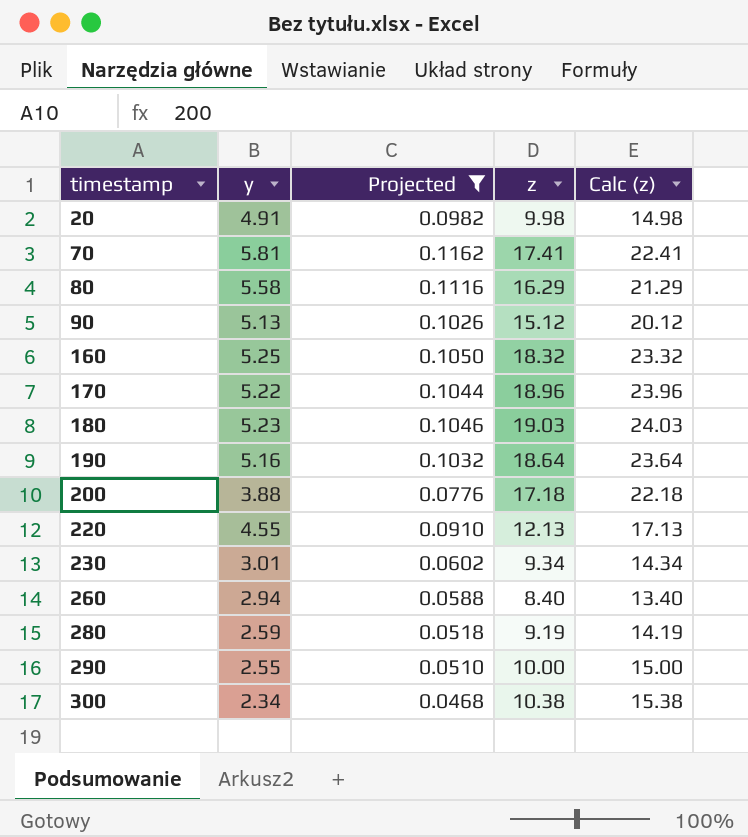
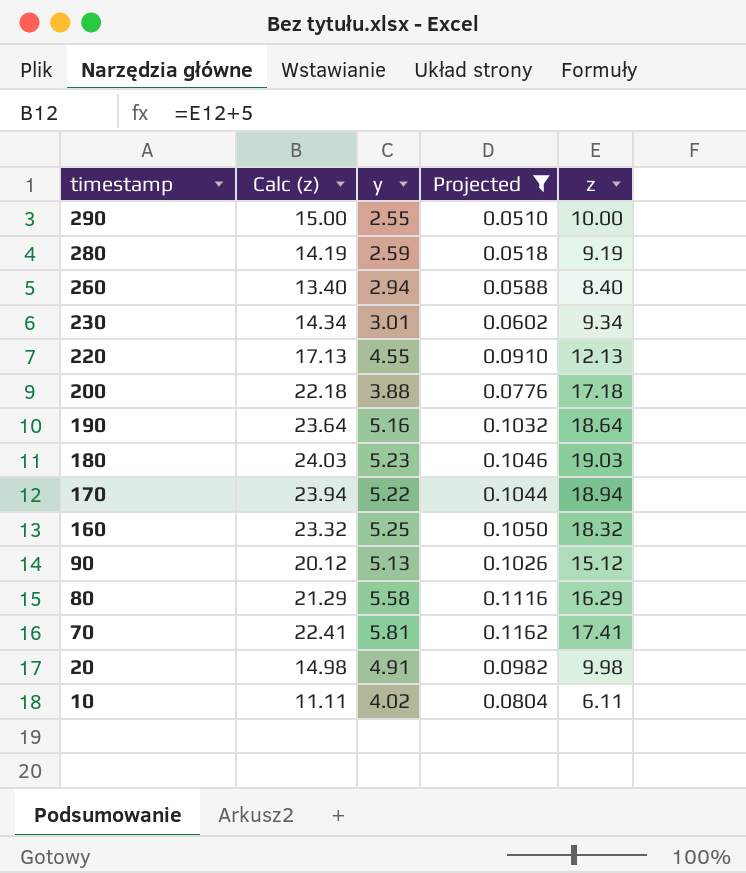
row order: timestamp ascending -> timestamp descending
column Calc (z) | position: 5 -> 2
row 300: 2.34 | 0.0468 | 10.38 | 15.38 -> none
170 | Calc (z): 23.96 -> 23.94
170 | z: 18.96 -> 18.94
row 10: none -> 11.11 | 4.02 | 0.0804 | 6.11

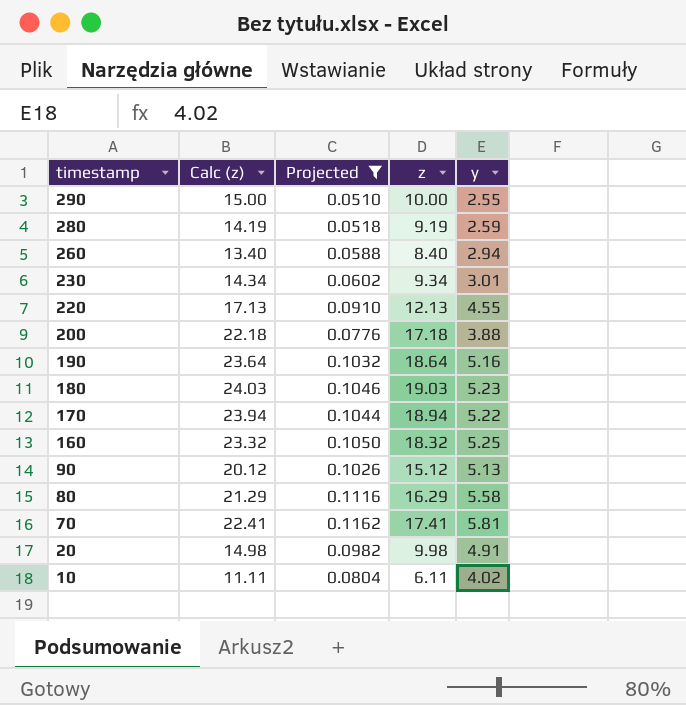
column y | position: 3 -> 5

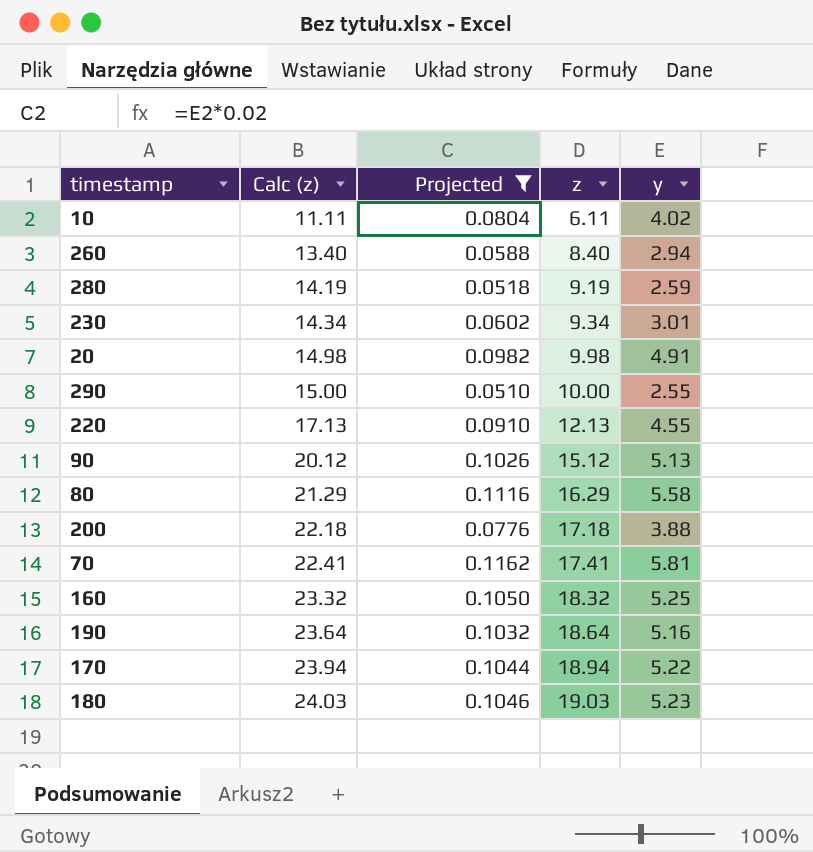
row order: timestamp descending -> Calc (z) ascending

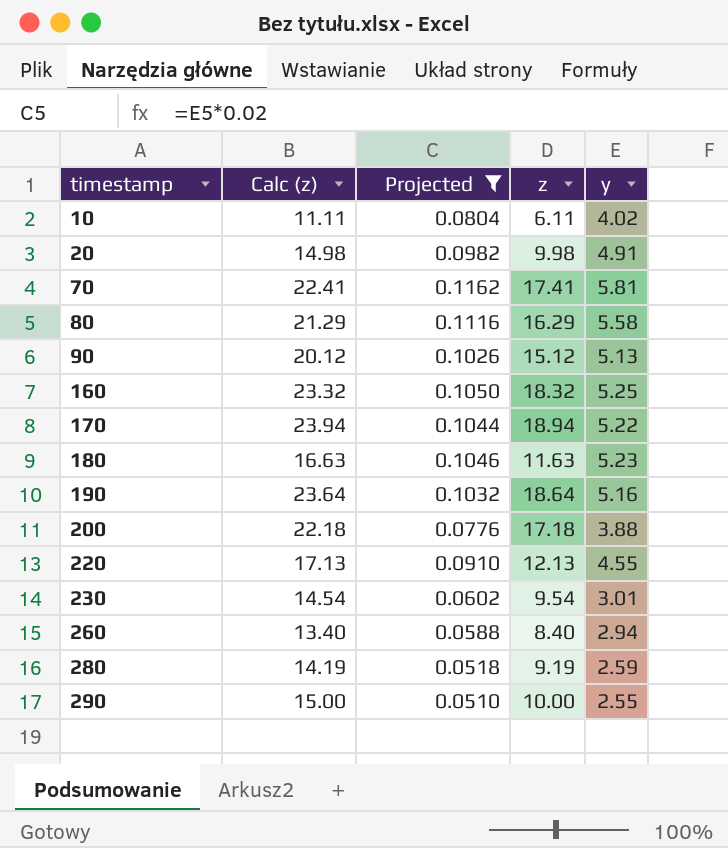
row order: Calc (z) ascending -> timestamp ascending
180 | Calc (z): 24.03 -> 16.63
180 | z: 19.03 -> 11.63
230 | Calc (z): 14.34 -> 14.54
230 | z: 9.34 -> 9.54

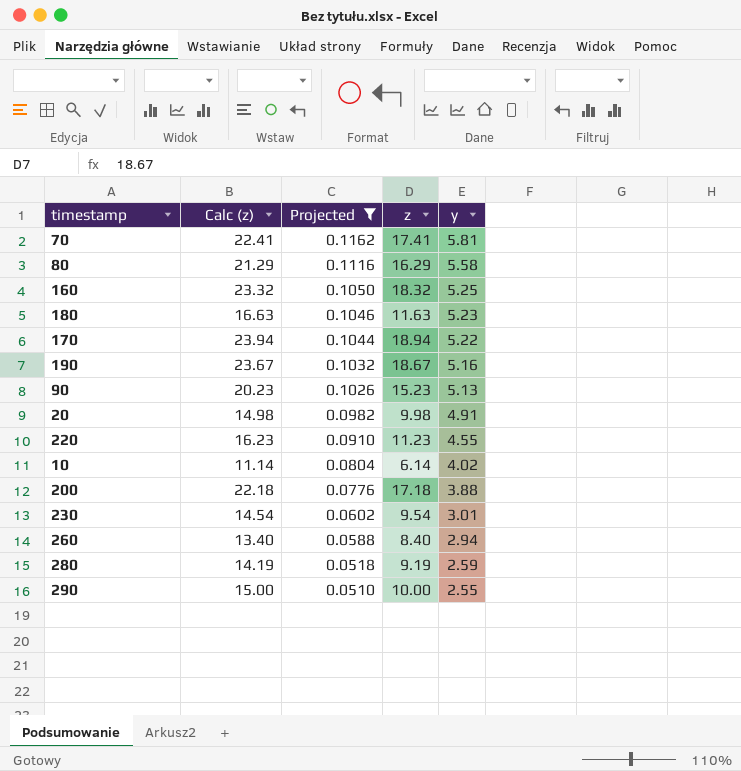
row order: timestamp ascending -> Projected descending
190 | Calc (z): 23.64 -> 23.67
190 | z: 18.64 -> 18.67
90 | Calc (z): 20.12 -> 20.23
90 | z: 15.12 -> 15.23
220 | Calc (z): 17.13 -> 16.23
220 | z: 12.13 -> 11.23
10 | Calc (z): 11.11 -> 11.14
10 | z: 6.11 -> 6.14

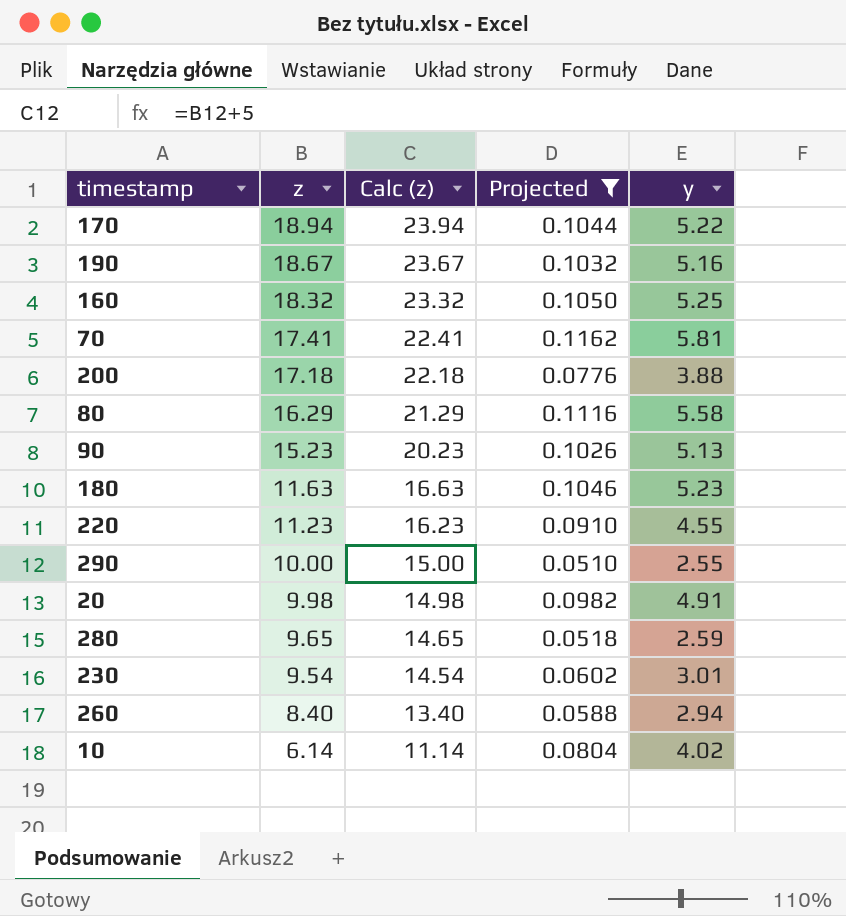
row order: Projected descending -> z descending
column z | position: 4 -> 2
280 | z: 9.19 -> 9.65
280 | Calc (z): 14.19 -> 14.65

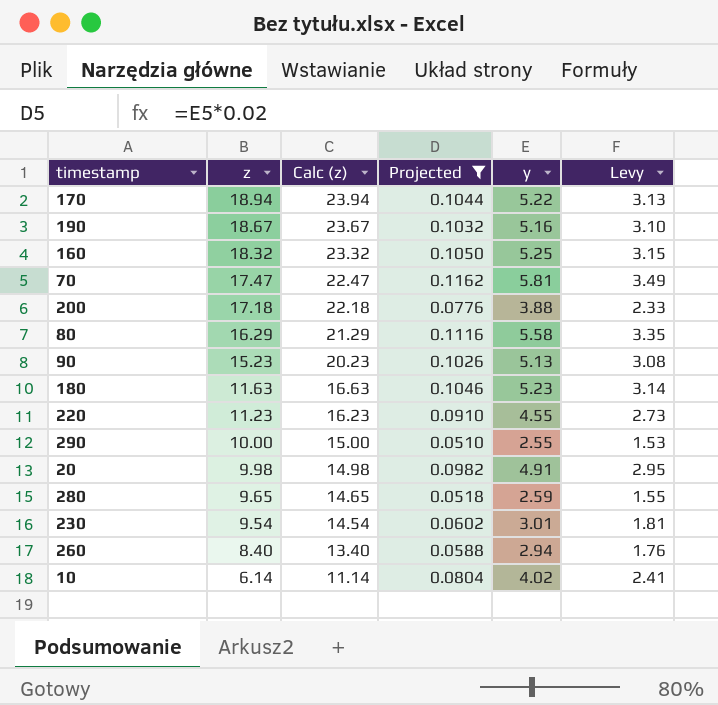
column Levy | formula: none -> [y] * 0.6
70 | z: 17.41 -> 17.47
70 | Calc (z): 22.41 -> 22.47

